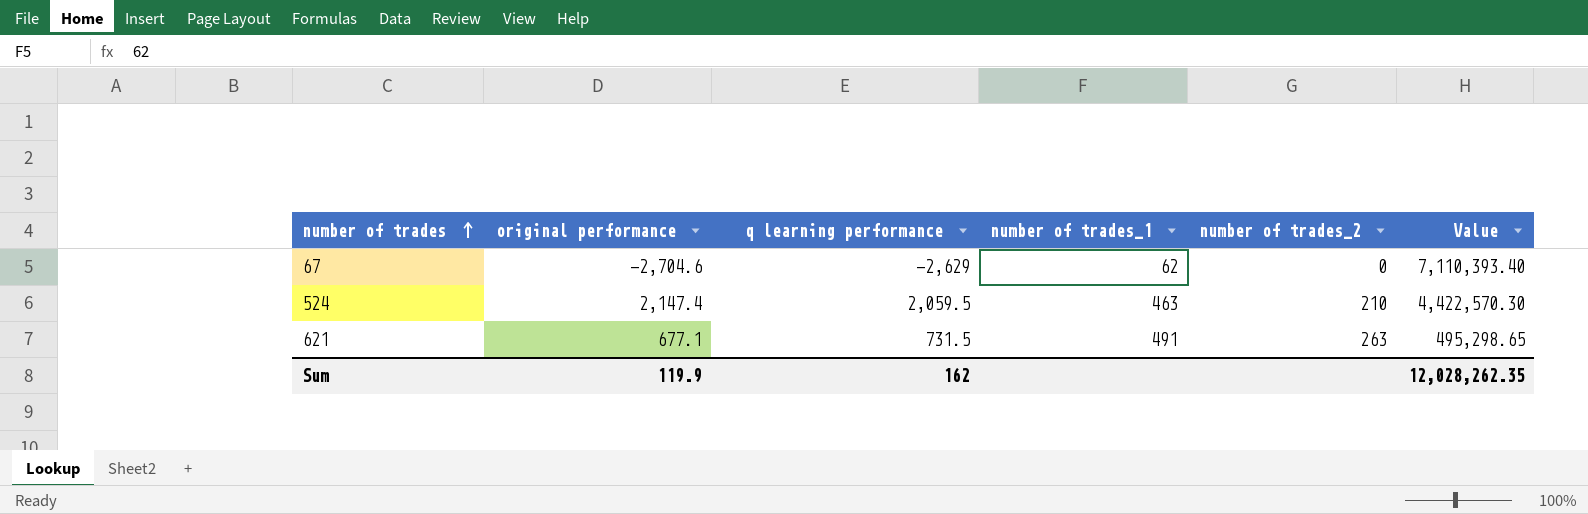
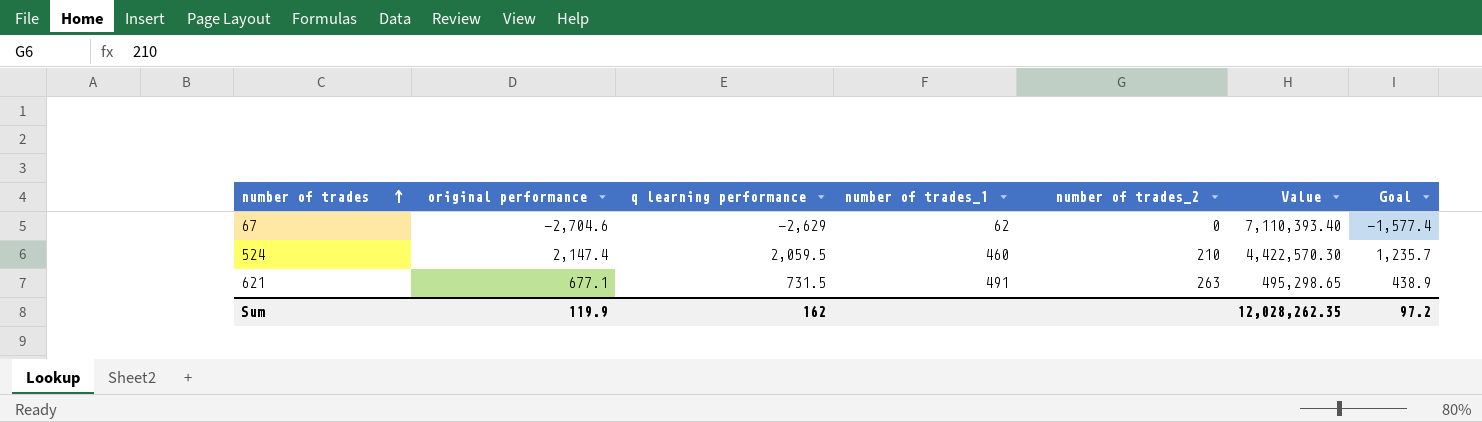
column Goal | formula: none -> [q learning performance] * 0.6
524 | number of trades_1: 463 -> 460

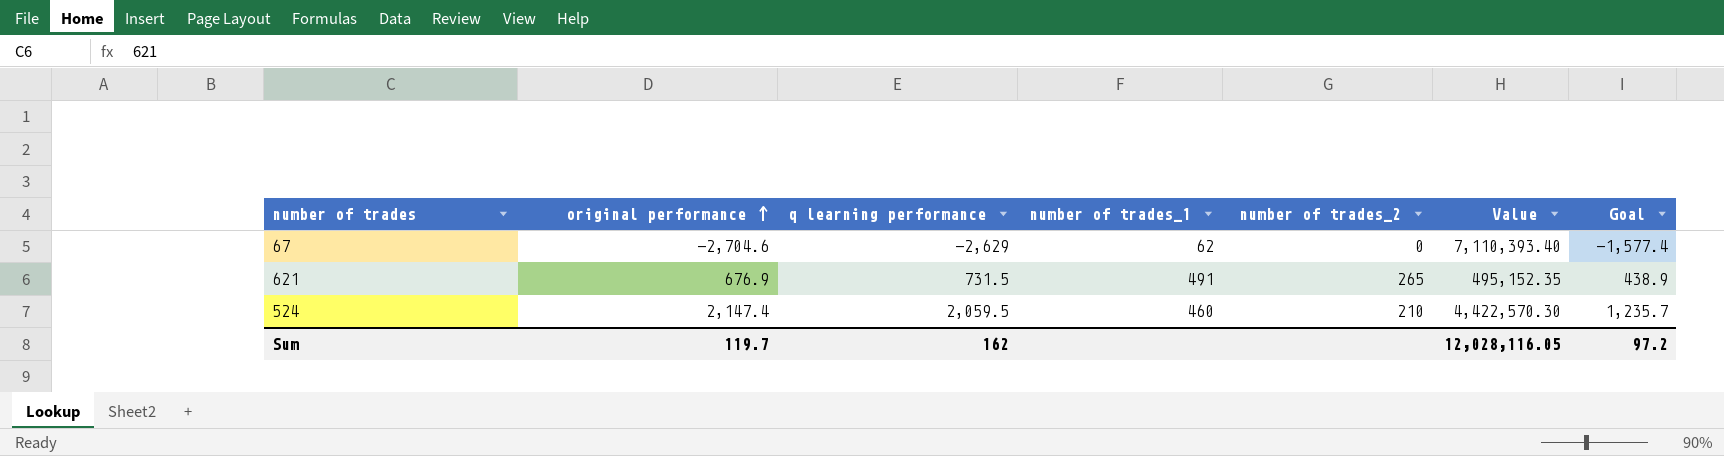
row order: number of trades ascending -> original performance ascending
621 | original performance: 677.1 -> 676.9
621 | number of trades_2: 263 -> 265
621 | Value: 495,298.65 -> 495,152.35
Sum | original performance: 119.9 -> 119.7
Sum | Value: 12,028,262.35 -> 12,028,116.05

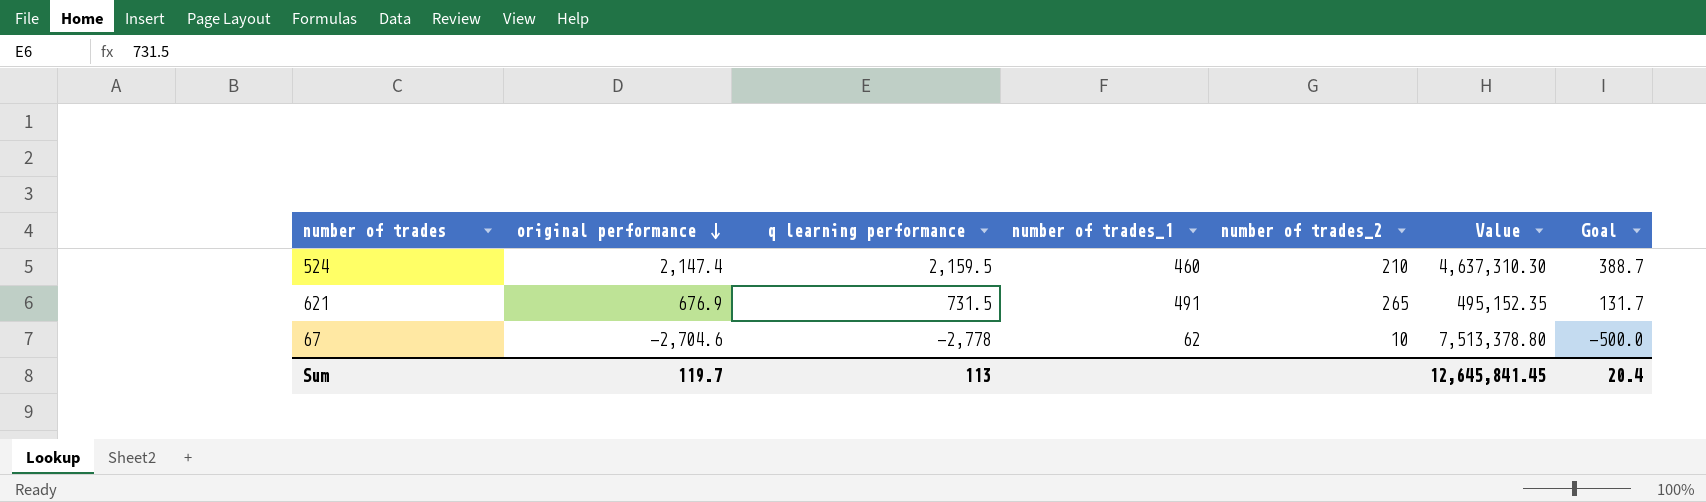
row order: original performance ascending -> original performance descending
column Goal | formula: [q learning performance] * 0.6 -> [q learning performance] * 0.18
524 | q learning performance: 2,059.5 -> 2,159.5
524 | Value: 4,422,570.30 -> 4,637,310.30
67 | q learning performance: -2,629 -> -2,778
67 | number of trades_2: 0 -> 10
67 | Value: 7,110,393.40 -> 7,513,378.80
Sum | q learning performance: 162 -> 113
Sum | Value: 12,028,116.05 -> 12,645,841.45
Sum | Goal: 97.2 -> 20.4

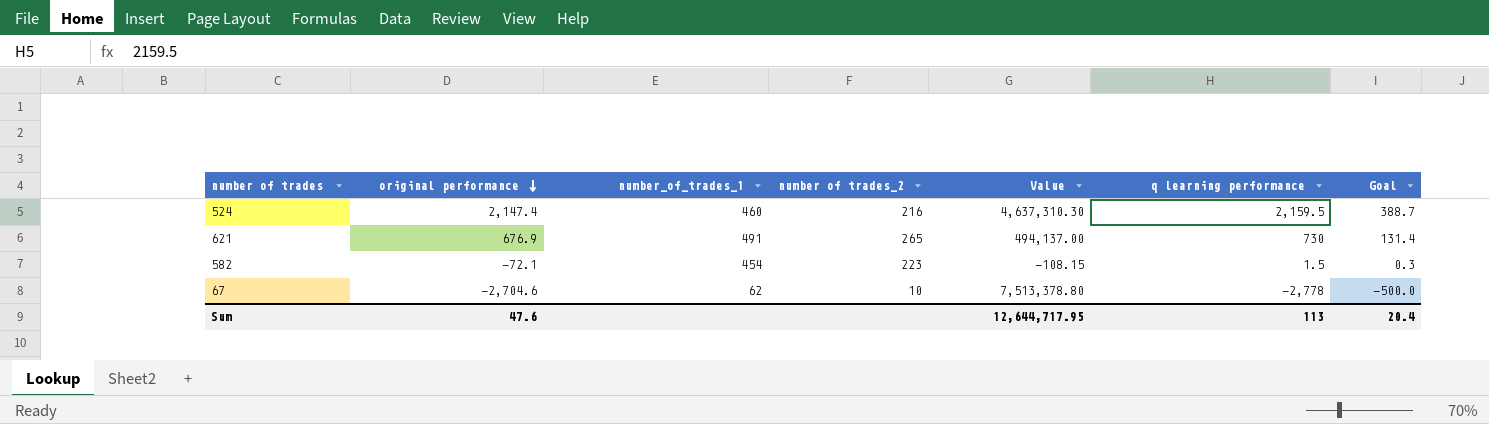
column name: number of trades_1 -> number_of_trades_1
column q learning performance | position: 3 -> 6
524 | number of trades_2: 210 -> 216
621 | Value: 495,152.35 -> 494,137.00
621 | q learning performance: 731.5 -> 730
621 | Goal: 131.7 -> 131.4
row 582: none -> -72.1 | 454 | 223 | -108.15 | 1.5 | 0.3
Sum | original performance: 119.7 -> 47.6
Sum | Value: 12,645,841.45 -> 12,644,717.95

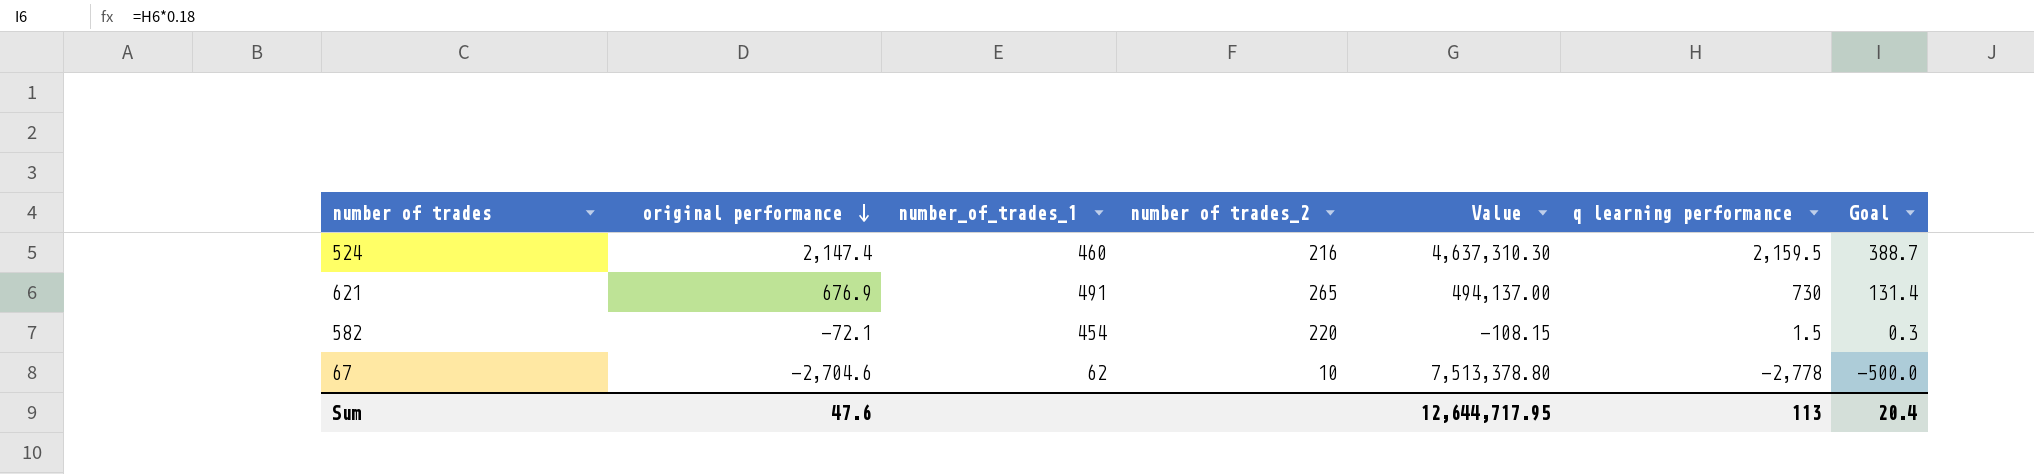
582 | number of trades_2: 223 -> 220

